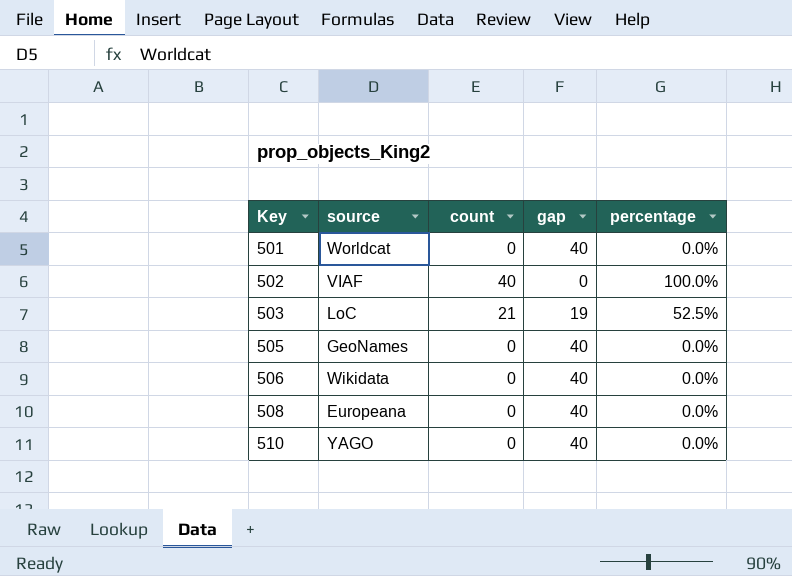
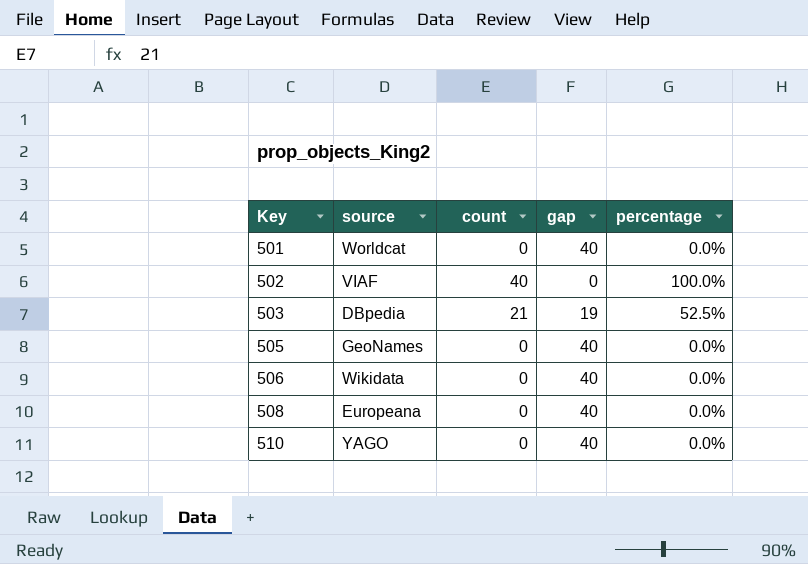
503 | source: LoC -> DBpedia

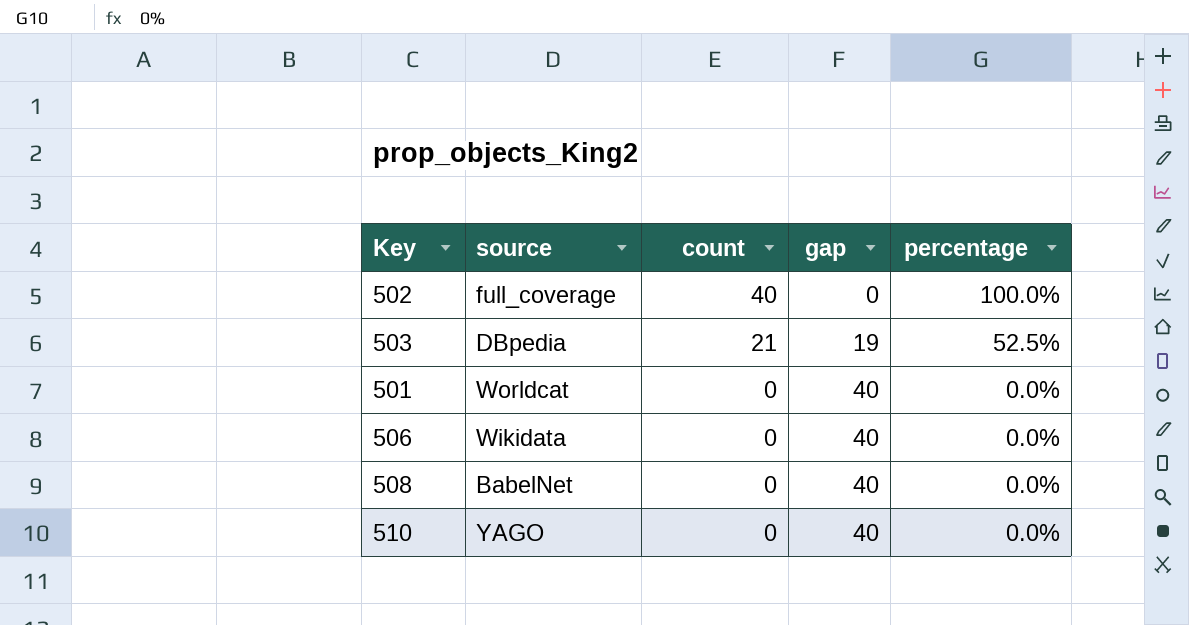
row order: Key ascending -> count descending
row 505: GeoNames | 0 | 40 | 0.0% -> none
502 | source: VIAF -> full_coverage
508 | source: Europeana -> BabelNet

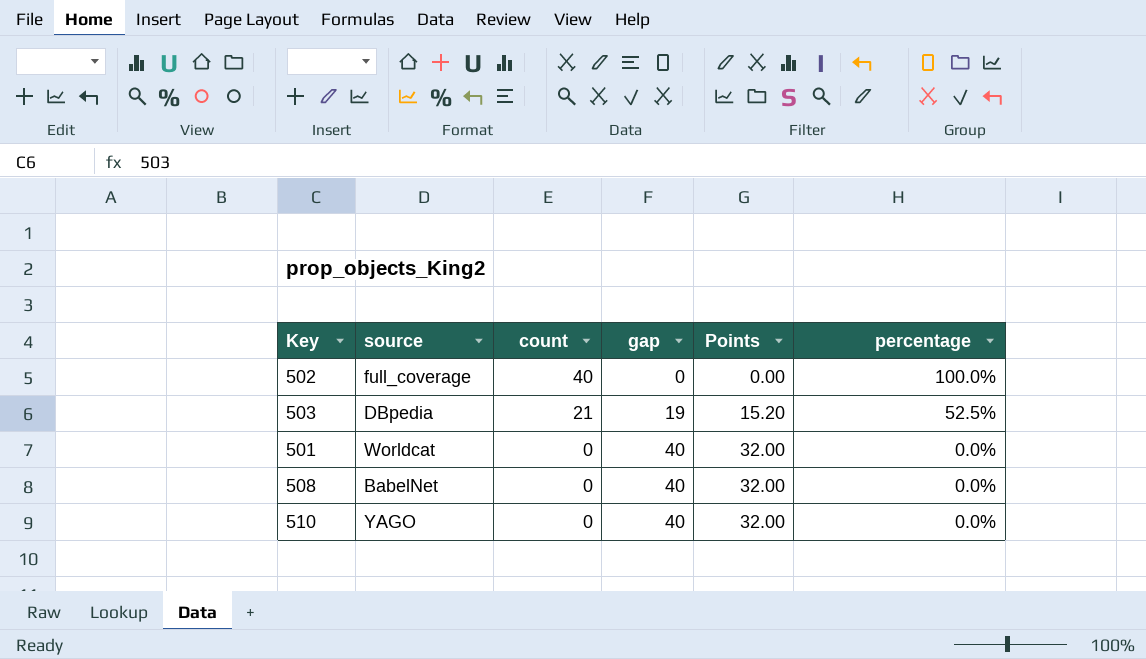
column Points | formula: none -> [gap] * 0.8
row 506: Wikidata | 0 | 40 | 0.0% -> none

